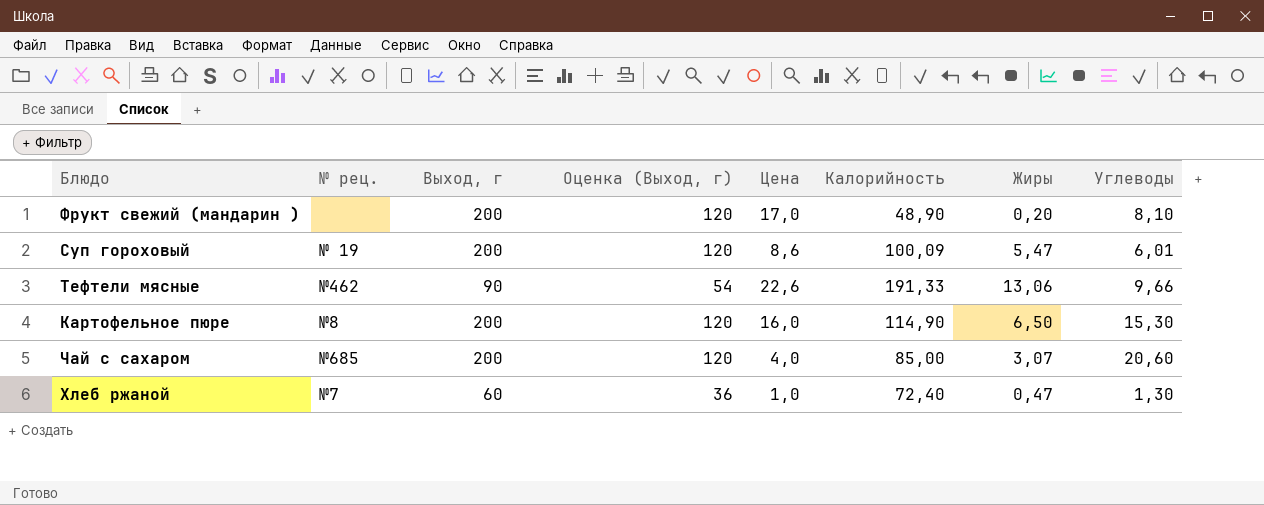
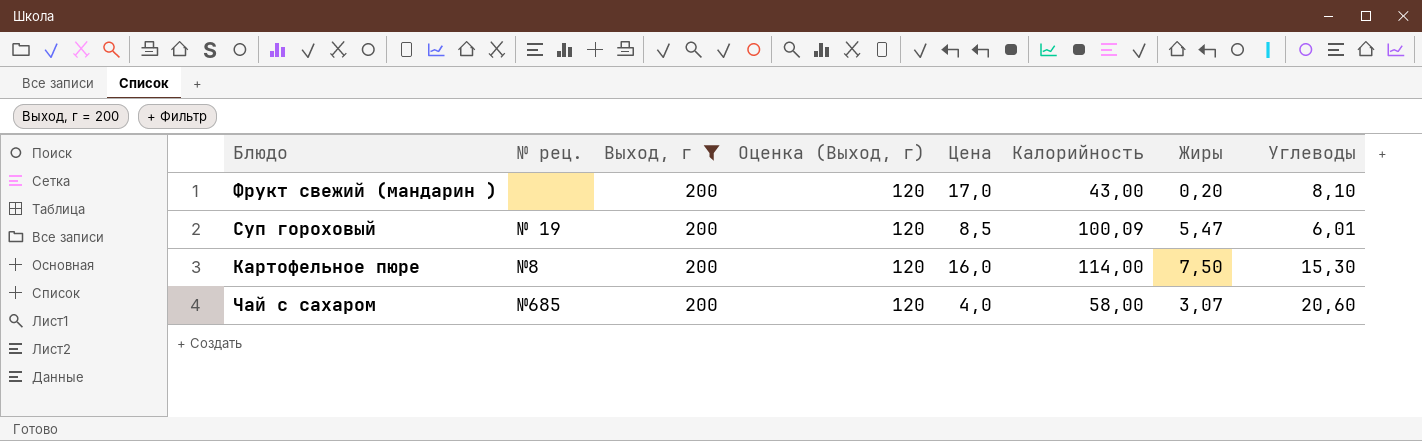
filter: none -> Выход, г = 200
Фрукт свежий (мандарин ) | Калорийность: 48,90 -> 43,00
Суп гороховый | Цена: 8,6 -> 8,5
Картофельное пюре | Калорийность: 114,90 -> 114,00
Картофельное пюре | Жиры: 6,50 -> 7,50
Чай с сахаром | Калорийность: 85,00 -> 58,00

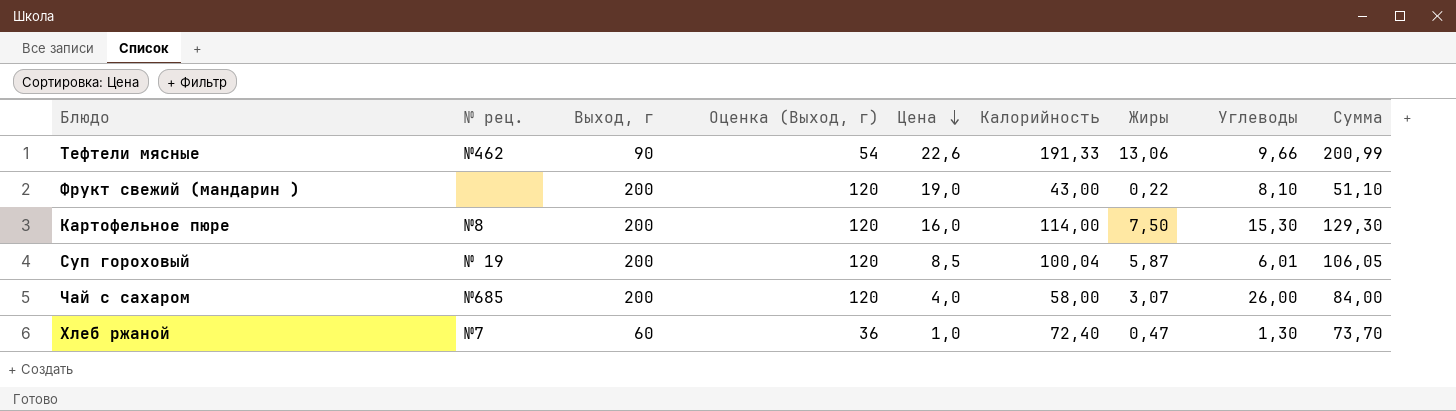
filter: Выход, г = 200 -> none
row order: none -> Цена descending
column Сумма | formula: none -> [Калорийность] + [Углеводы]
Фрукт свежий (мандарин ) | Цена: 17,0 -> 19,0
Фрукт свежий (мандарин ) | Жиры: 0,20 -> 0,22
Суп гороховый | Калорийность: 100,09 -> 100,04
Суп гороховый | Жиры: 5,47 -> 5,87
Чай с сахаром | Углеводы: 20,60 -> 26,00

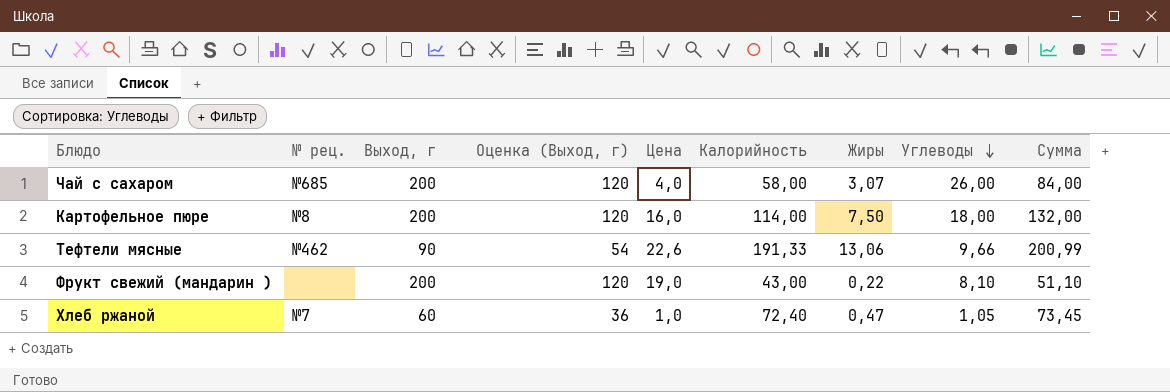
row order: Цена descending -> Углеводы descending
row Суп гороховый: № 19 | 200 | 120 | 8,5 | 100,04 | 5,87 | 6,01 | 106,05 -> none
Картофельное пюре | Углеводы: 15,30 -> 18,00
Картофельное пюре | Сумма: 129,30 -> 132,00
Хлеб ржаной | Углеводы: 1,30 -> 1,05
Хлеб ржаной | Сумма: 73,70 -> 73,45

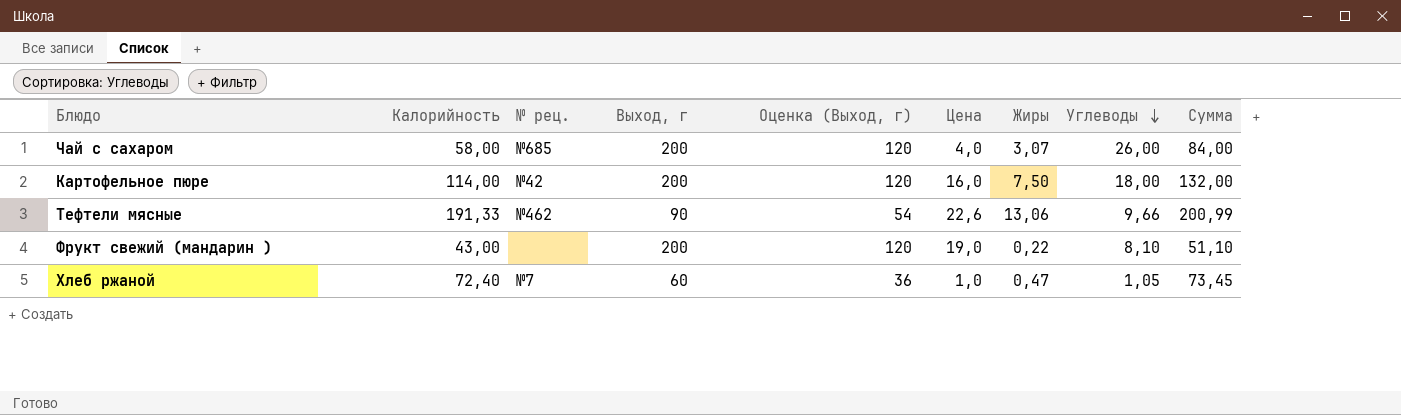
column Калорийность | position: 6 -> 2
Картофельное пюре | № рец.: №8 -> №42

